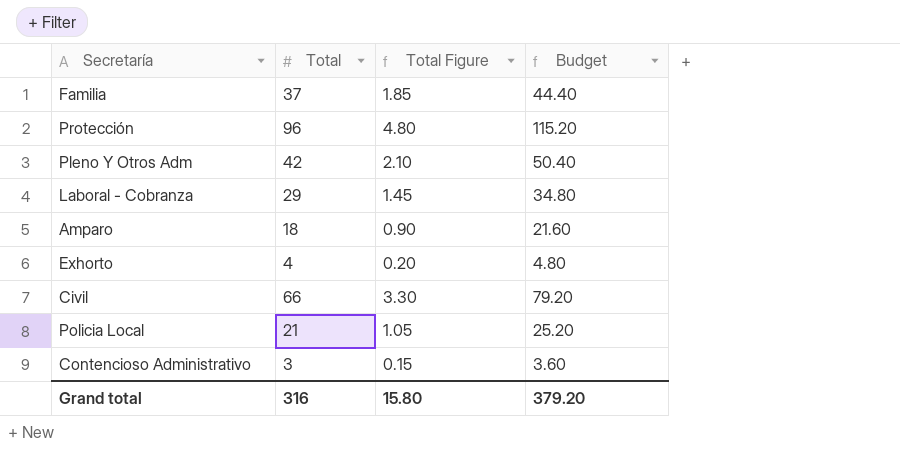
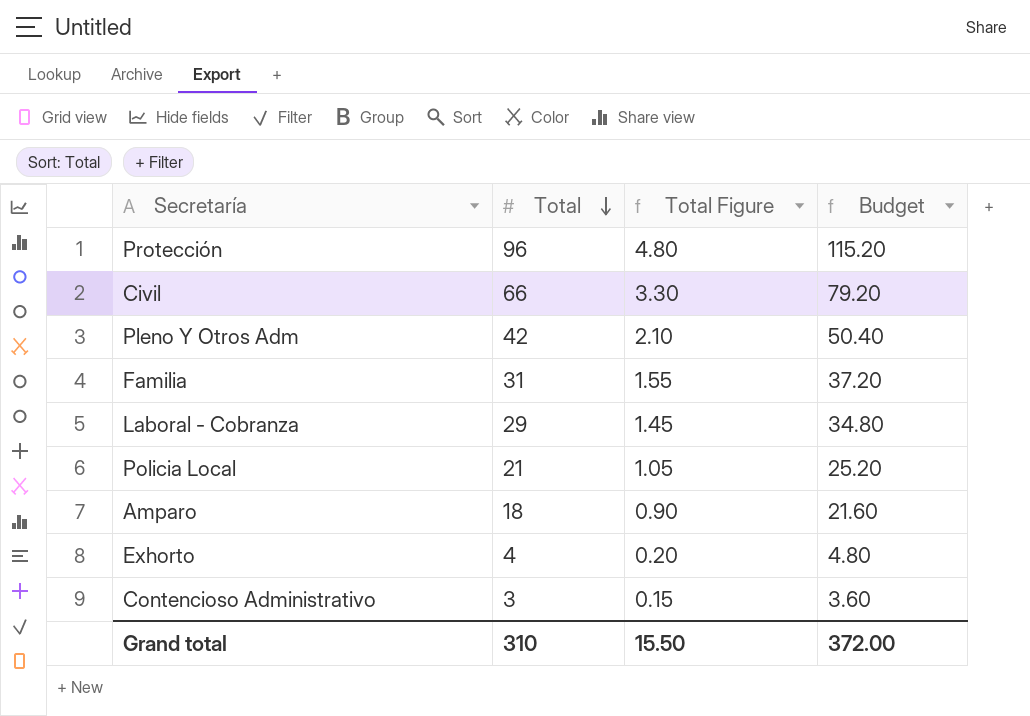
row order: none -> Total descending
Familia | Total: 37 -> 31
Familia | Total Figure: 1.85 -> 1.55
Familia | Budget: 44.40 -> 37.20
Grand total | Total: 316 -> 310
Grand total | Total Figure: 15.80 -> 15.50
Grand total | Budget: 379.20 -> 372.00

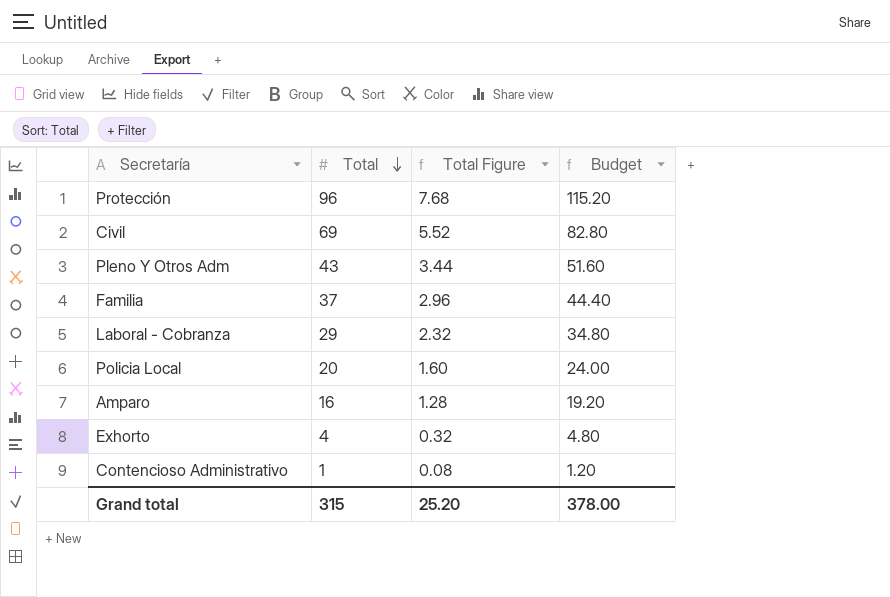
column Total Figure | formula: [Total] * 0.05 -> [Total] * 0.08
Civil | Total: 66 -> 69
Civil | Budget: 79.20 -> 82.80
Pleno Y Otros Adm | Total: 42 -> 43
Pleno Y Otros Adm | Budget: 50.40 -> 51.60
Familia | Total: 31 -> 37
Familia | Budget: 37.20 -> 44.40
Policia Local | Total: 21 -> 20
Policia Local | Budget: 25.20 -> 24.00
Amparo | Total: 18 -> 16
Amparo | Budget: 21.60 -> 19.20
Contencioso Administrativo | Total: 3 -> 1
Contencioso Administrativo | Budget: 3.60 -> 1.20
Grand total | Total: 310 -> 315
Grand total | Total Figure: 15.50 -> 25.20
Grand total | Budget: 372.00 -> 378.00

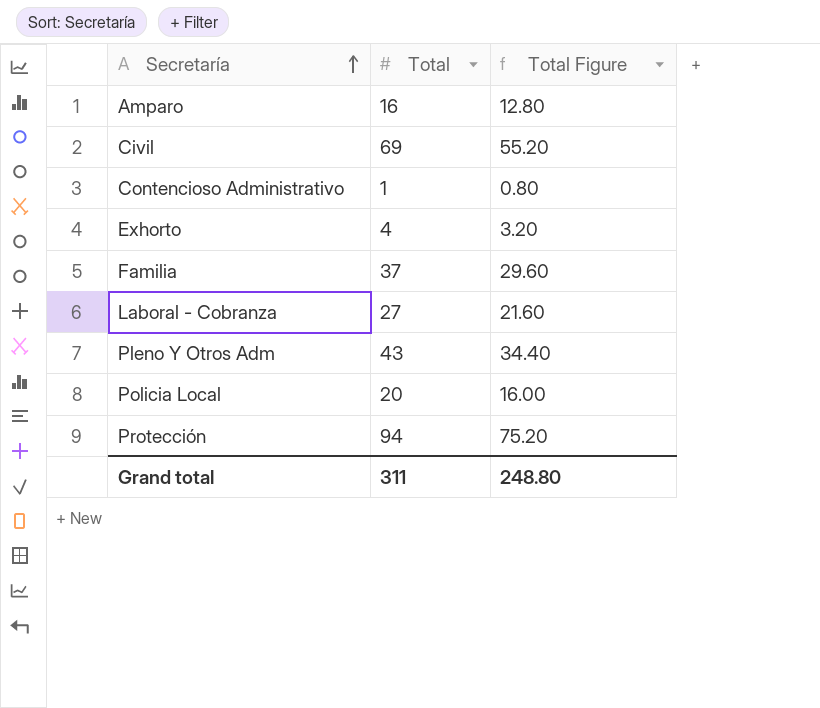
row order: Total descending -> Secretaría ascending
column Budget | formula: [Total] * 1.2 -> none
column Total Figure | formula: [Total] * 0.08 -> [Total] * 0.8
Laboral - Cobranza | Total: 29 -> 27
Protección | Total: 96 -> 94
Grand total | Total: 315 -> 311
Grand total | Total Figure: 25.20 -> 248.80

